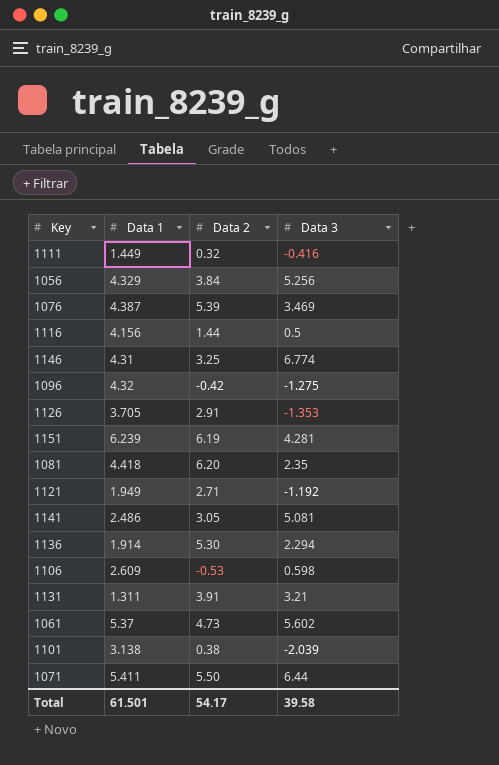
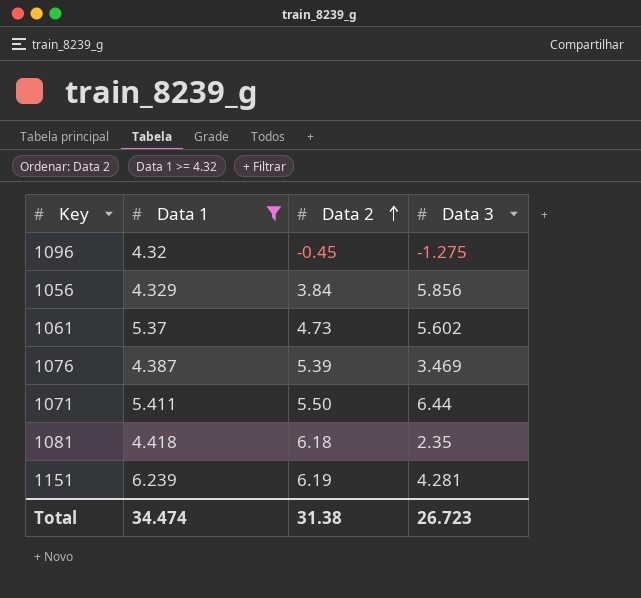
filter: none -> Data 1 >= 4.32
row order: none -> Data 2 ascending
1096 | Data 2: -0.42 -> -0.45
1056 | Data 3: 5.256 -> 5.856
1081 | Data 2: 6.20 -> 6.18
Total | Data 1: 61.501 -> 34.474
Total | Data 2: 54.17 -> 31.38
Total | Data 3: 39.58 -> 26.723

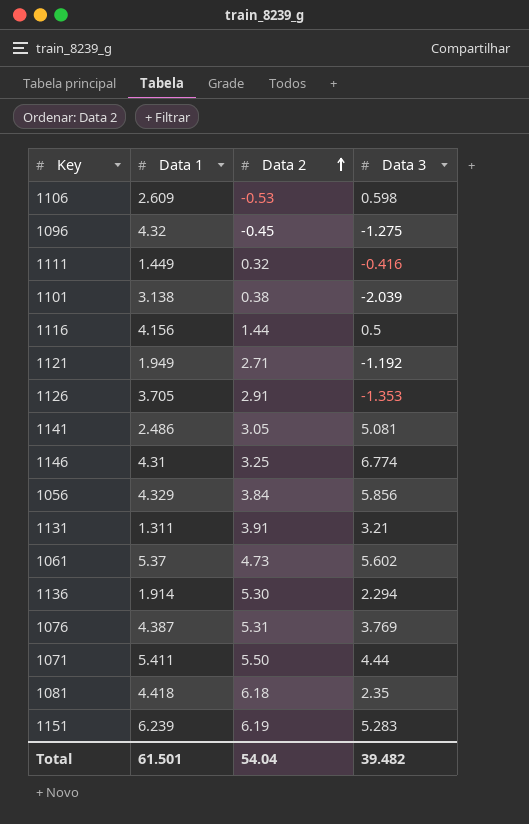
filter: Data 1 >= 4.32 -> none
1076 | Data 2: 5.39 -> 5.31
1076 | Data 3: 3.469 -> 3.769
1071 | Data 3: 6.44 -> 4.44
1151 | Data 3: 4.281 -> 5.283
Total | Data 1: 34.474 -> 61.501
Total | Data 2: 31.38 -> 54.04
Total | Data 3: 26.723 -> 39.482

